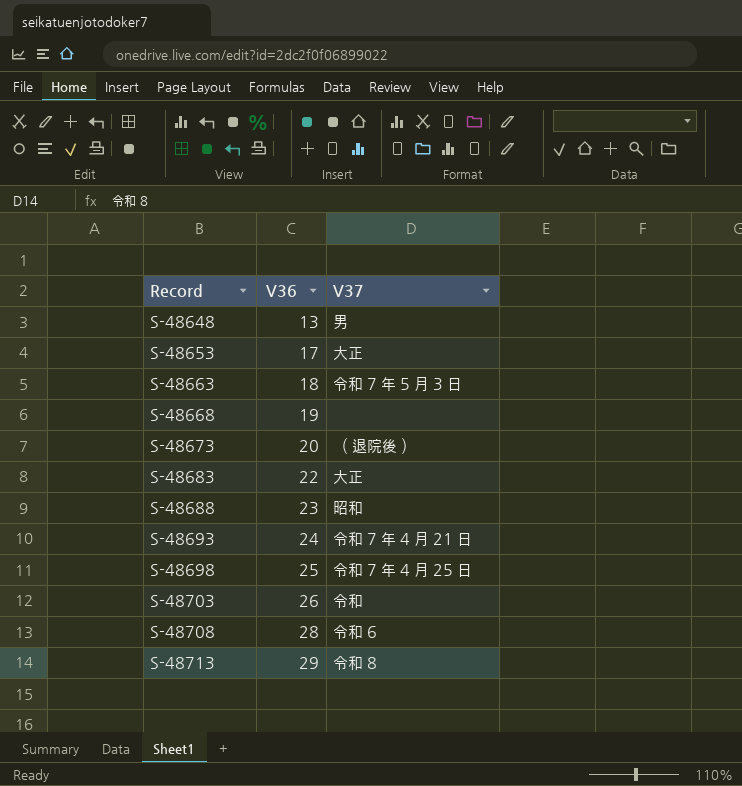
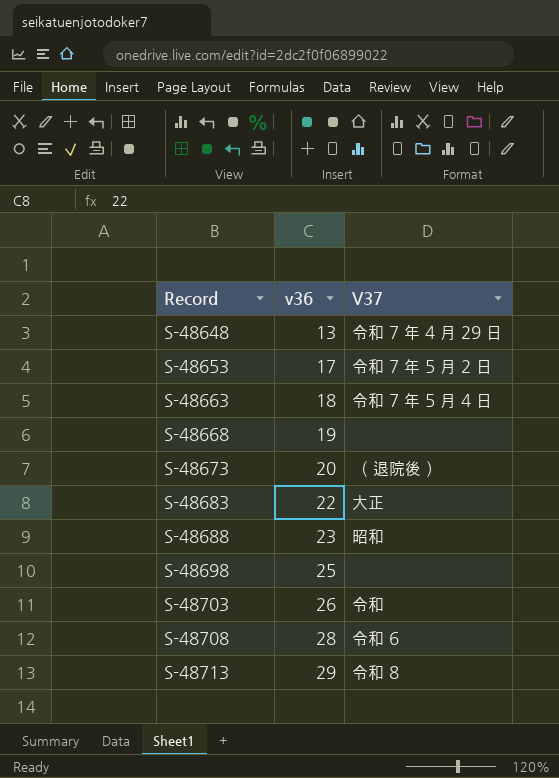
column name: V36 -> v36
row S-48693: 24 | 令和 7 年 4 月 21 日 -> none
S-48648 | V37: 男 -> 令和 7 年 4 月 29 日
S-48653 | V37: 大正 -> 令和 7 年 5 月 2 日
S-48663 | V37: 令和 7 年 5 月 3 日 -> 令和 7 年 5 月 4 日
S-48698 | V37: 令和 7 年 4 月 25 日 -> none

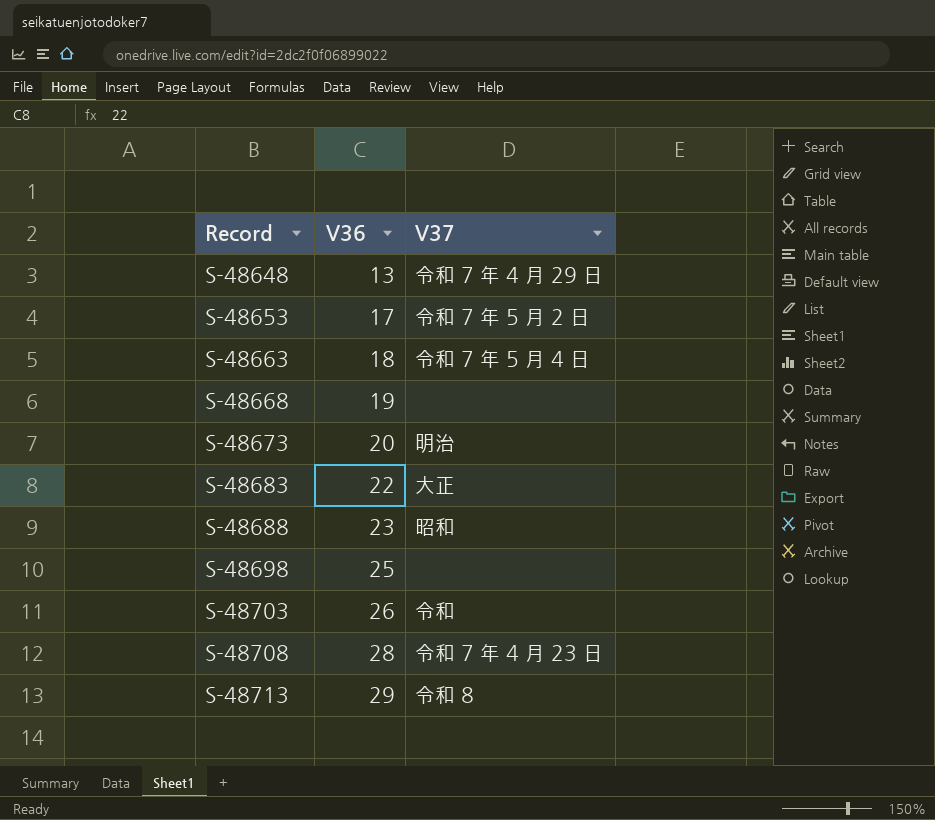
column name: v36 -> V36
S-48673 | V37: （ 退院後 ） -> 明治
S-48708 | V37: 令和 6 -> 令和 7 年 4 月 23 日

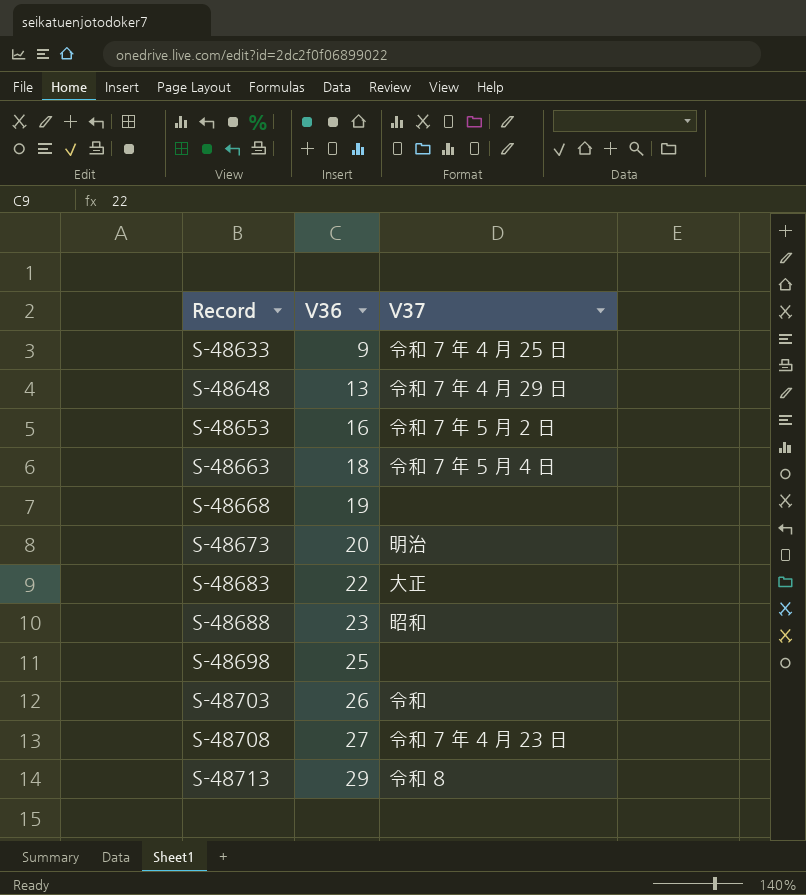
row S-48633: none -> 9 | 令和 7 年 4 月 25 日
S-48653 | V36: 17 -> 16
S-48708 | V36: 28 -> 27

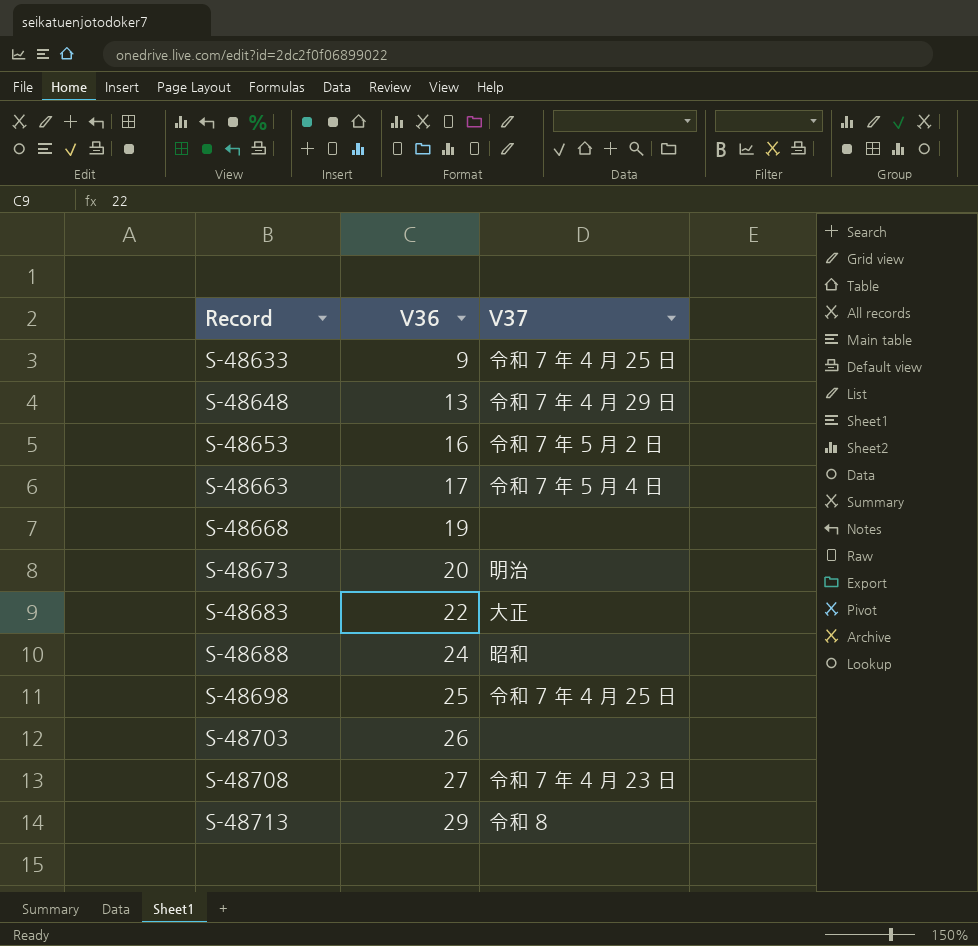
S-48663 | V36: 18 -> 17
S-48688 | V36: 23 -> 24
S-48698 | V37: none -> 令和 7 年 4 月 25 日
S-48703 | V37: 令和 -> none

